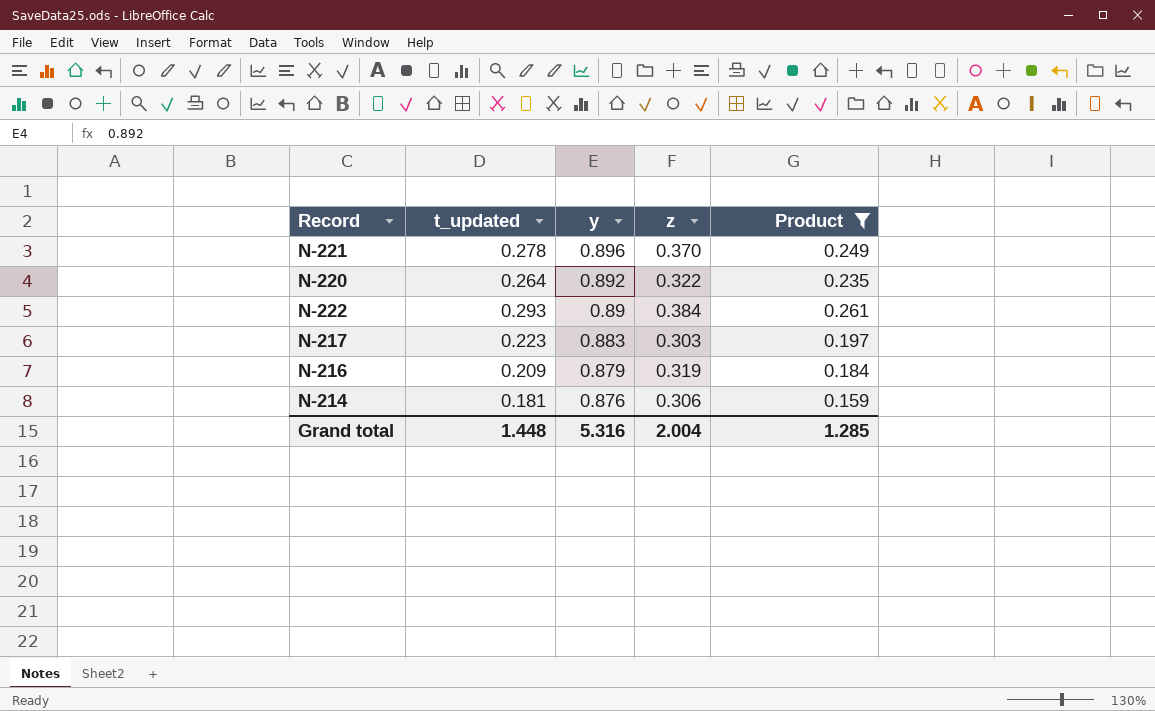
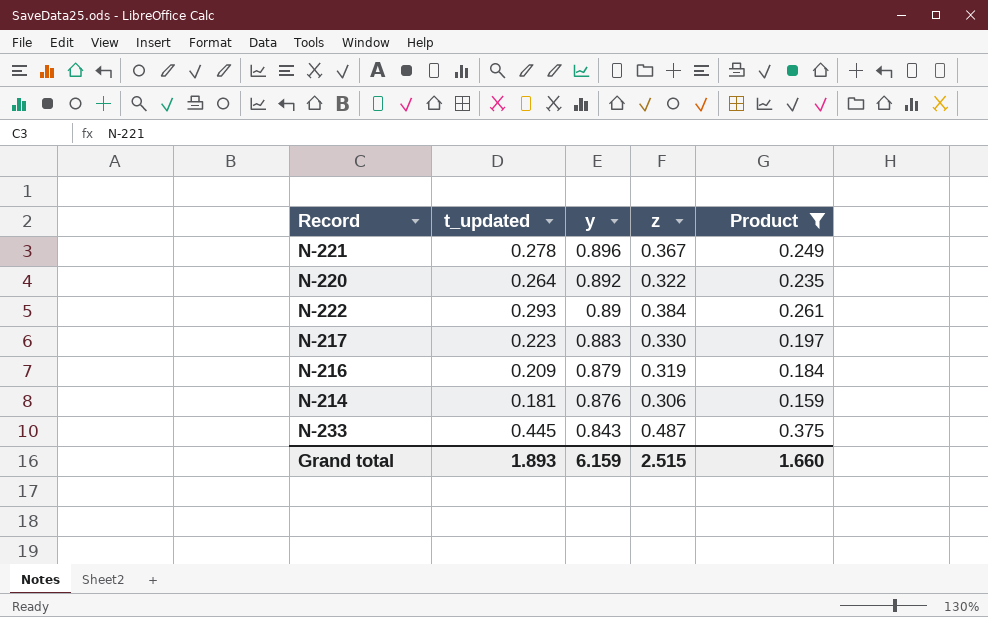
N-221 | z: 0.370 -> 0.367
N-217 | z: 0.303 -> 0.330
row N-233: none -> 0.445 | 0.843 | 0.487 | 0.375
Grand total | t_updated: 1.448 -> 1.893
Grand total | y: 5.316 -> 6.159
Grand total | z: 2.004 -> 2.515
Grand total | Product: 1.285 -> 1.660

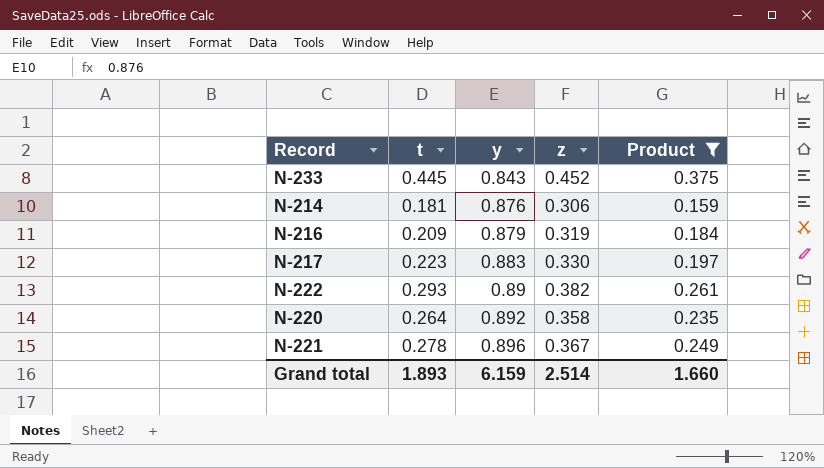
row order: y descending -> y ascending
column name: t_updated -> t
N-233 | z: 0.487 -> 0.452
N-222 | z: 0.384 -> 0.382
N-220 | z: 0.322 -> 0.358
Grand total | z: 2.515 -> 2.514

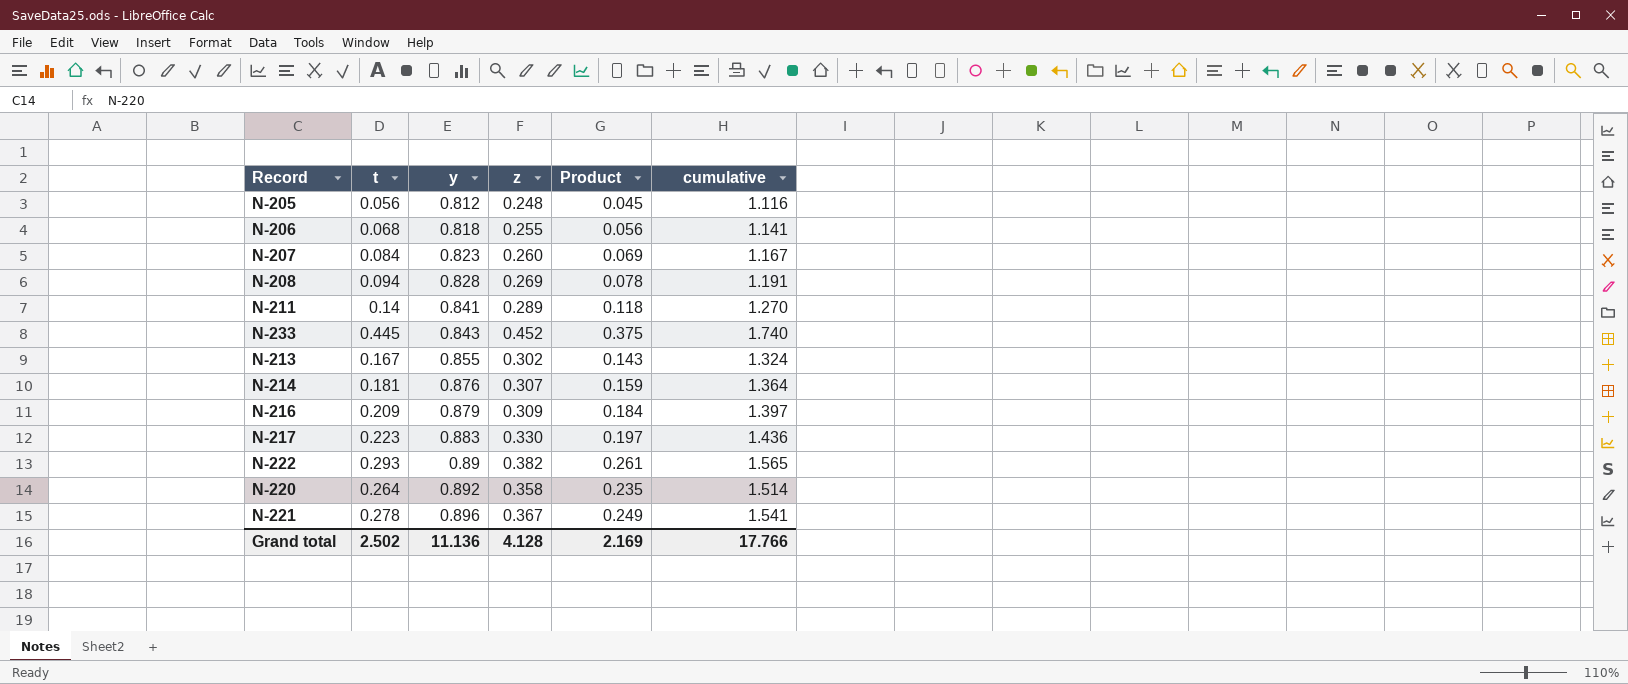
filter: Product >= 0.159 -> none
column cumulative | formula: none -> [t] + [y] + [z]
N-214 | z: 0.306 -> 0.307
N-216 | z: 0.319 -> 0.309
Grand total | t: 1.893 -> 2.502
Grand total | y: 6.159 -> 11.136
Grand total | z: 2.514 -> 4.128
Grand total | Product: 1.660 -> 2.169

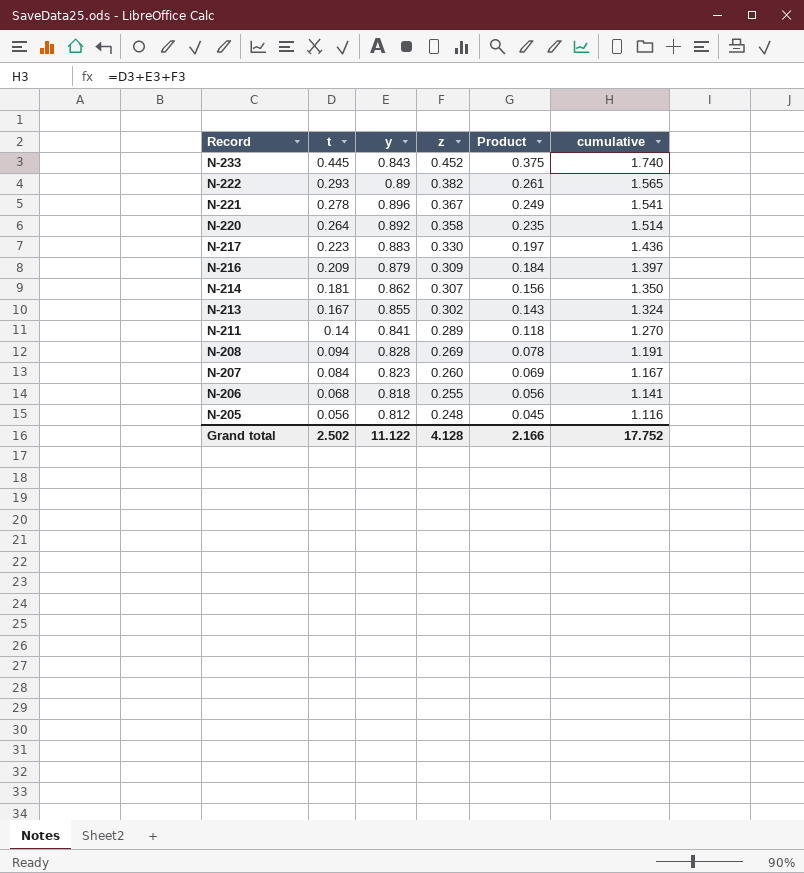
row order: y ascending -> Record descending
N-214 | y: 0.876 -> 0.862
N-214 | Product: 0.159 -> 0.156
N-214 | cumulative: 1.364 -> 1.350
Grand total | y: 11.136 -> 11.122
Grand total | Product: 2.169 -> 2.166
Grand total | cumulative: 17.766 -> 17.752

